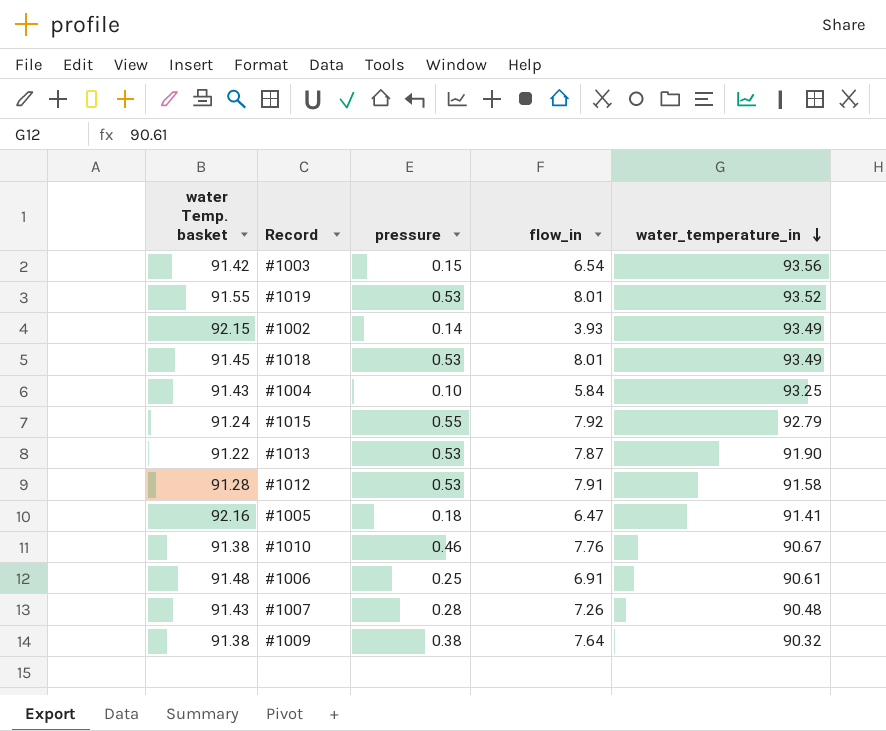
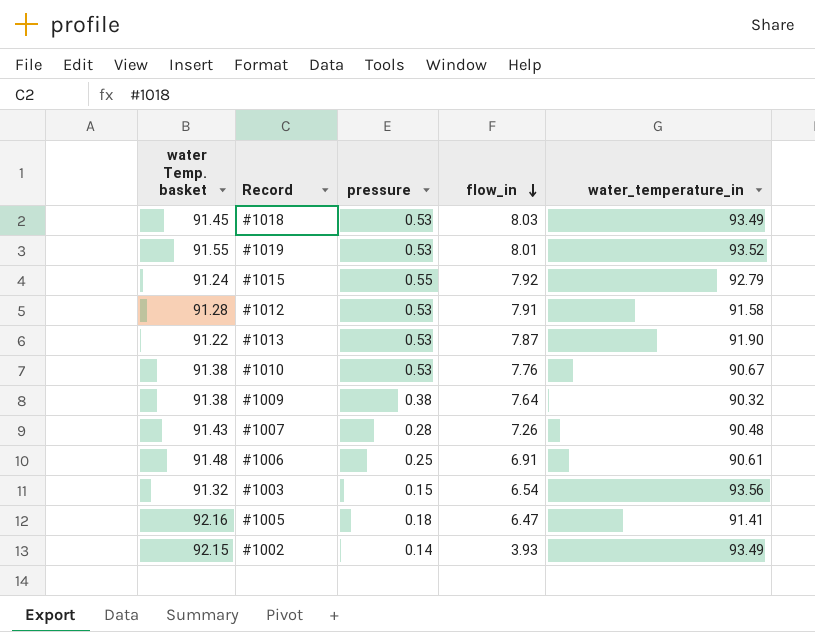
row order: water_temperature_in descending -> flow_in descending
row #1004: 91.43 | 0.10 | 5.84 | 93.25 -> none
#1018 | flow_in: 8.01 -> 8.03
#1010 | pressure: 0.46 -> 0.53
#1003 | water Temp. basket: 91.42 -> 91.32

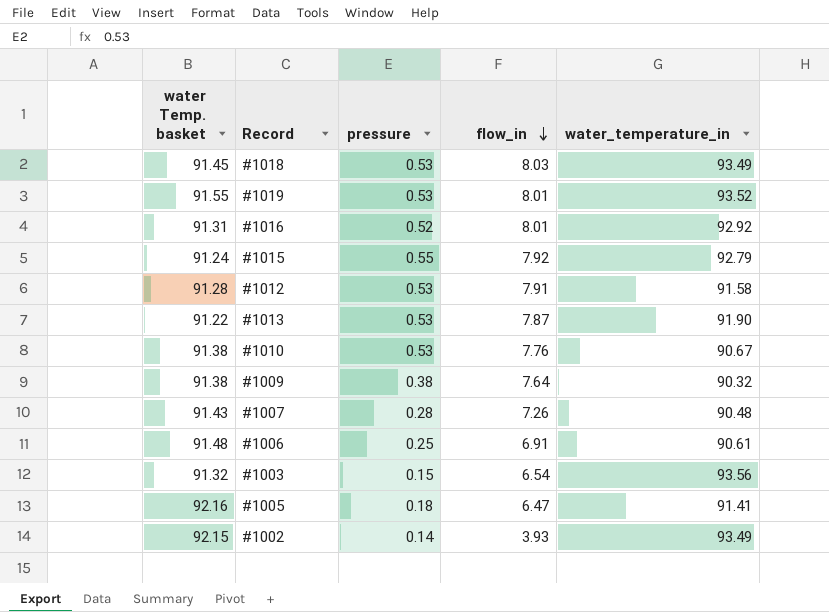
row #1016: none -> 91.31 | 0.52 | 8.01 | 92.92

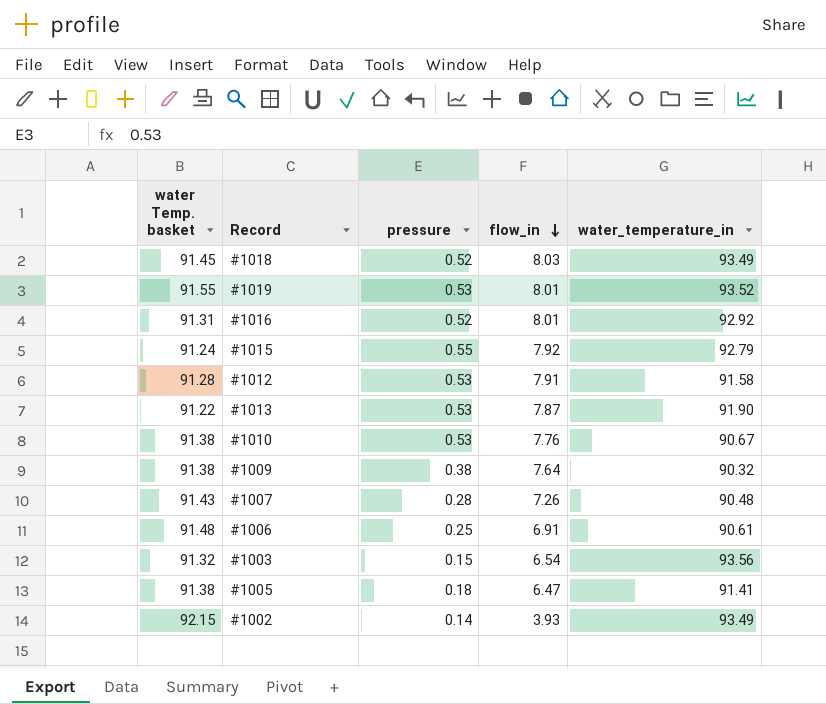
#1018 | pressure: 0.53 -> 0.52
#1005 | water Temp. basket: 92.16 -> 91.38

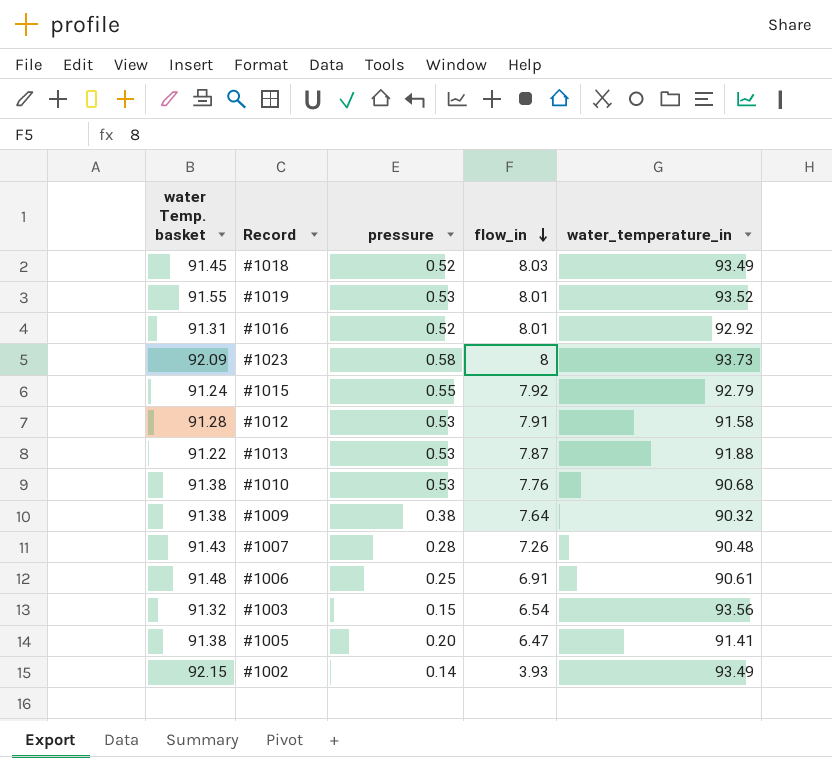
row #1023: none -> 92.09 | 0.58 | 8 | 93.73
#1013 | water_temperature_in: 91.90 -> 91.88
#1010 | water_temperature_in: 90.67 -> 90.68
#1005 | pressure: 0.18 -> 0.20

